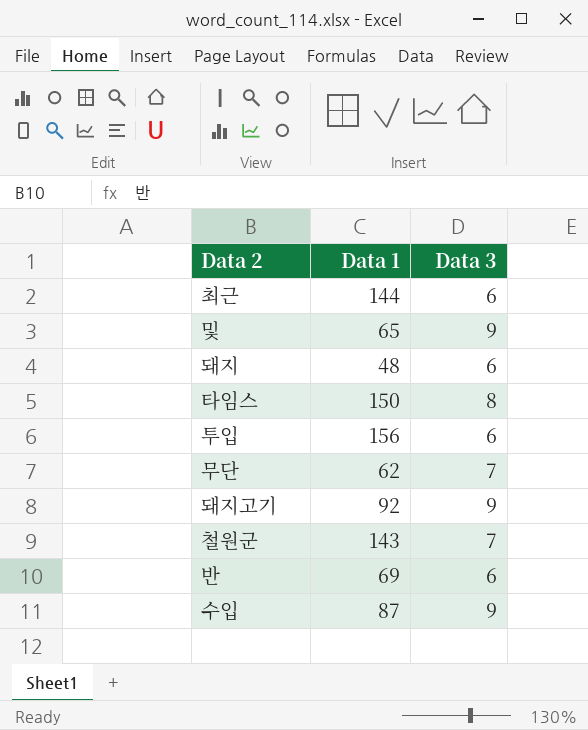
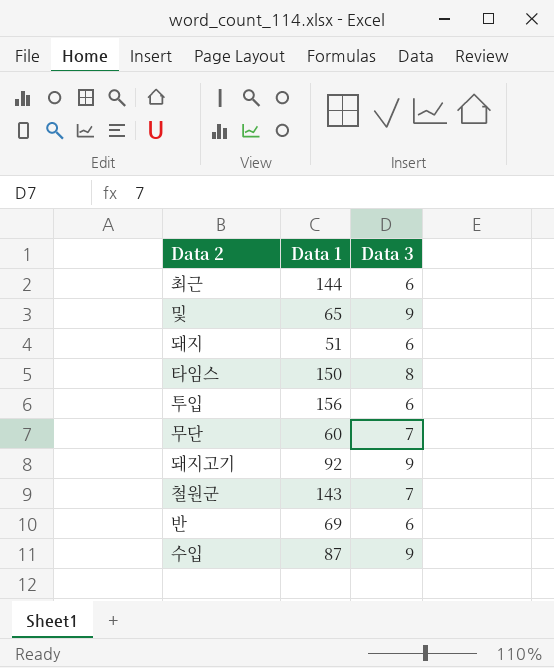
돼지 | Data 1: 48 -> 51
무단 | Data 1: 62 -> 60

